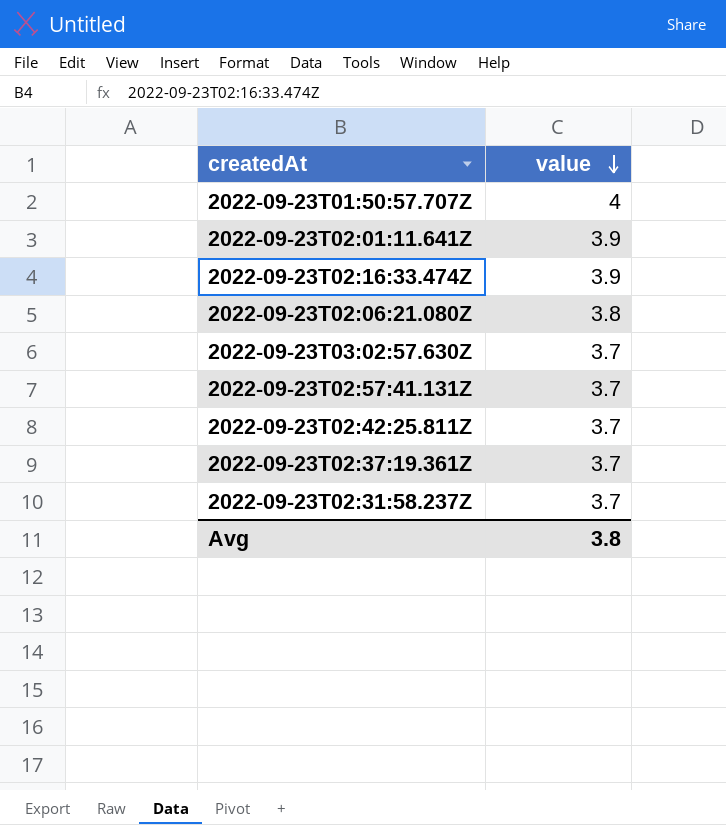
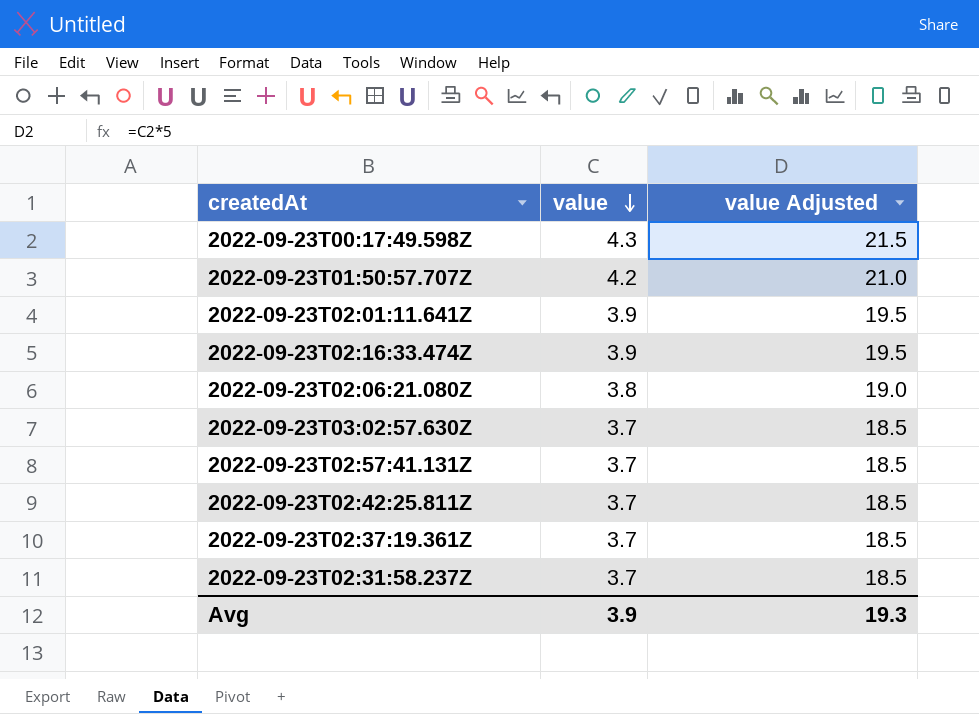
column value Adjusted | formula: none -> [value] * 5
row 2022-09-23T00:17:49.598Z: none -> 4.3 | 21.5
2022-09-23T01:50:57.707Z | value: 4 -> 4.2
Avg | value: 3.8 -> 3.9

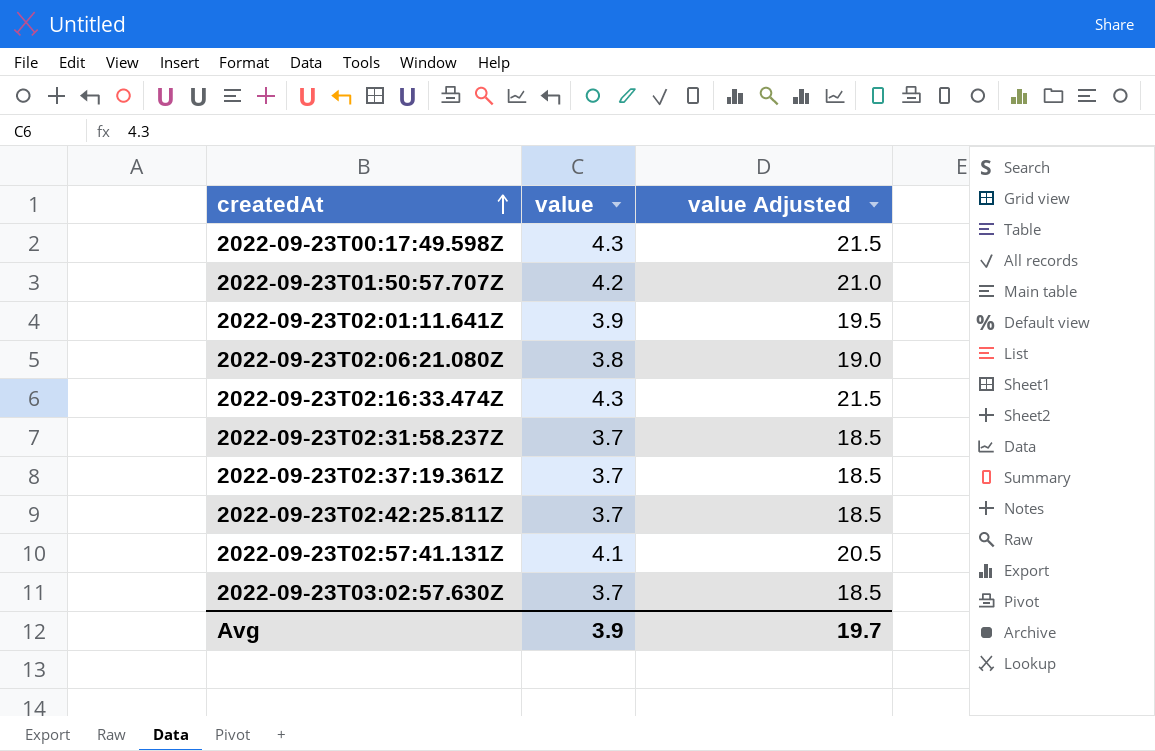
row order: value descending -> createdAt ascending
2022-09-23T02:16:33.474Z | value: 3.9 -> 4.3
2022-09-23T02:16:33.474Z | value Adjusted: 19.5 -> 21.5
2022-09-23T02:57:41.131Z | value: 3.7 -> 4.1
2022-09-23T02:57:41.131Z | value Adjusted: 18.5 -> 20.5
Avg | value Adjusted: 19.3 -> 19.7

